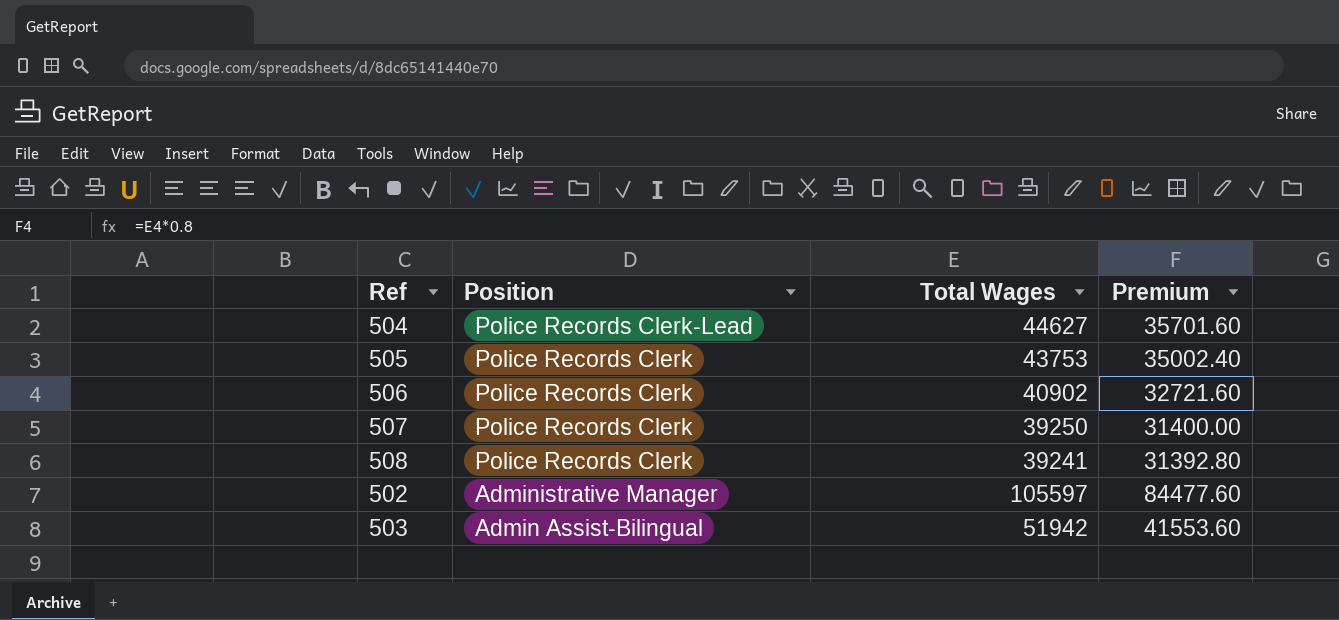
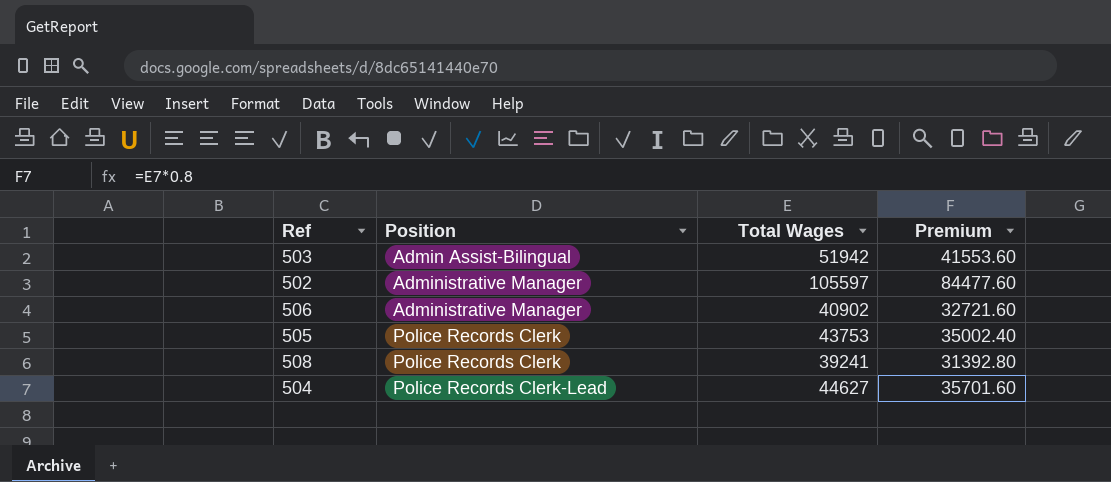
row order: Position descending -> Position ascending
row 507: Police Records Clerk | 39250 | 31400.00 -> none
506 | Position: Police Records Clerk -> Administrative Manager

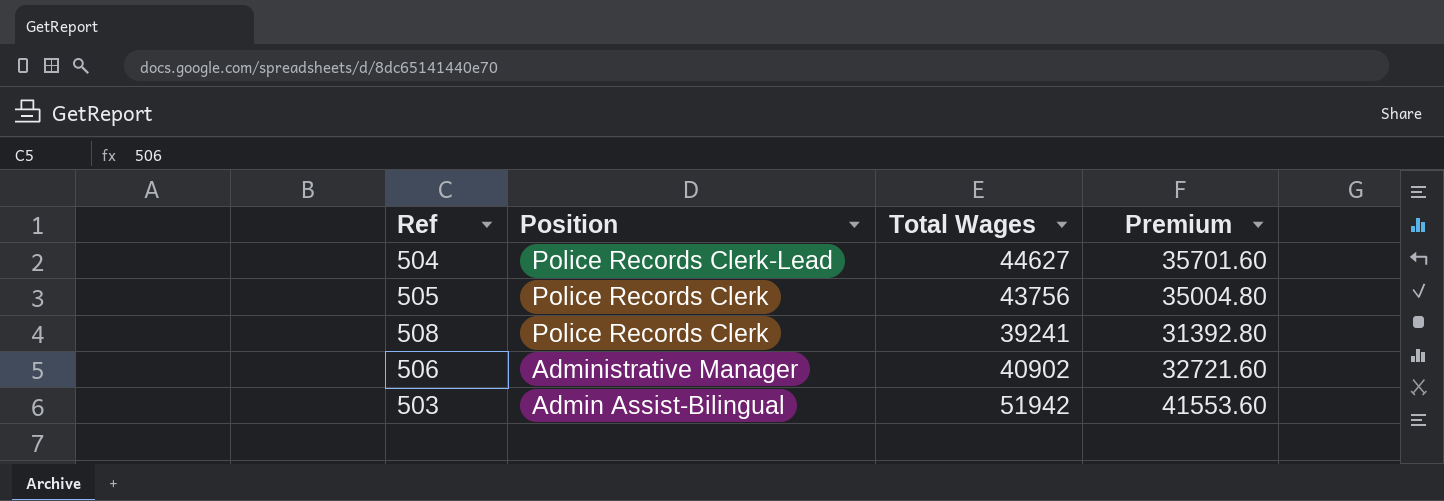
row order: Position ascending -> Position descending
row 502: Administrative Manager | 105597 | 84477.60 -> none
505 | Total Wages: 43753 -> 43756
505 | Premium: 35002.40 -> 35004.80

